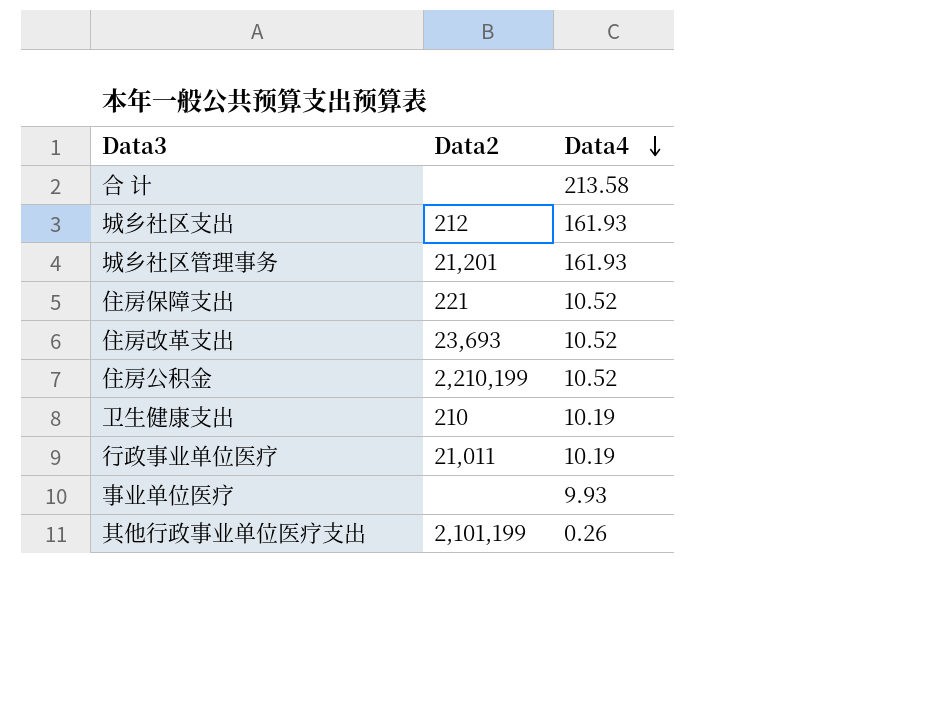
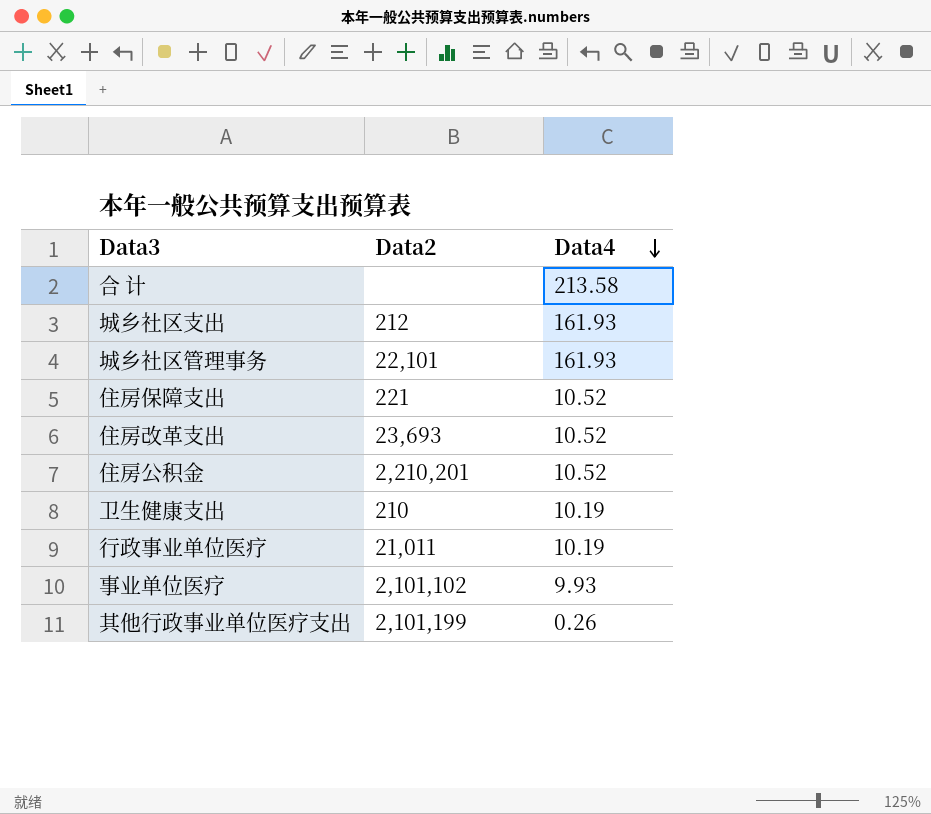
城乡社区管理事务 | Data2: 21,201 -> 22,101
住房公积金 | Data2: 2,210,199 -> 2,210,201
事业单位医疗 | Data2: none -> 2,101,102

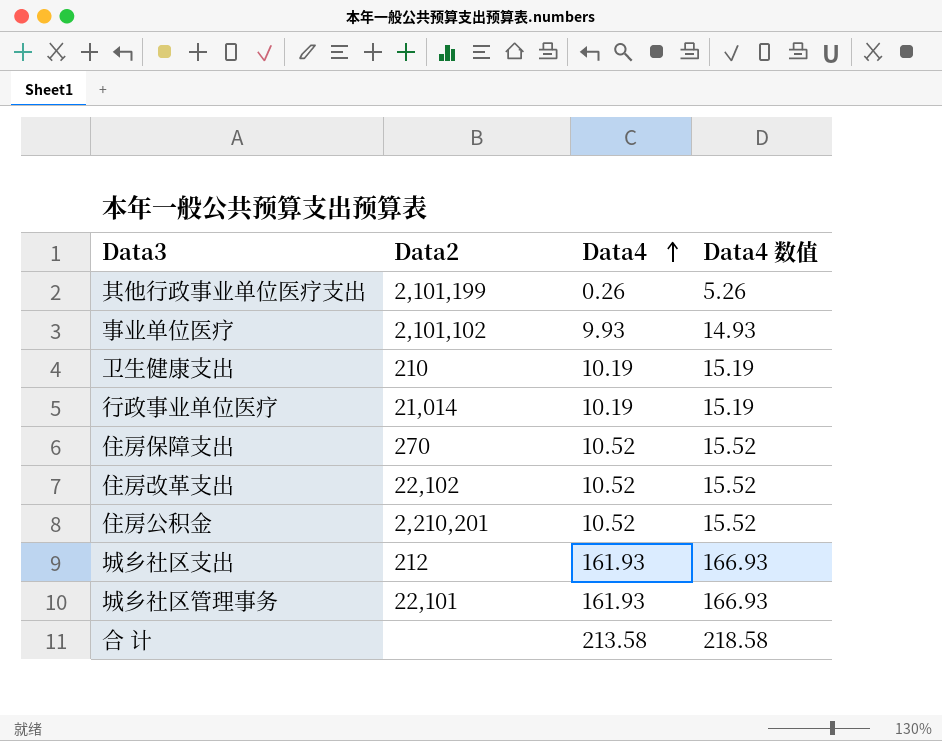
row order: Data4 descending -> Data4 ascending
column Data4 数值 | formula: none -> [Data4] + 5
行政事业单位医疗 | Data2: 21,011 -> 21,014
住房保障支出 | Data2: 221 -> 270
住房改革支出 | Data2: 23,693 -> 22,102

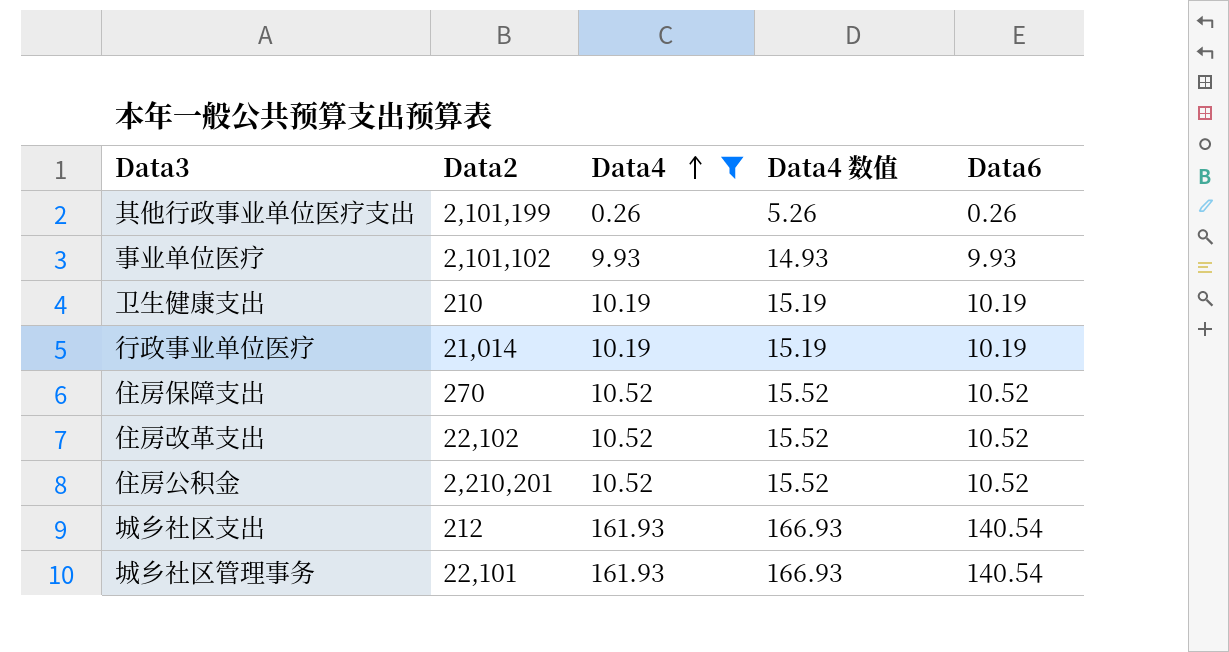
filter: none -> Data4 != 213.58
column Data6 | position: none -> 5

